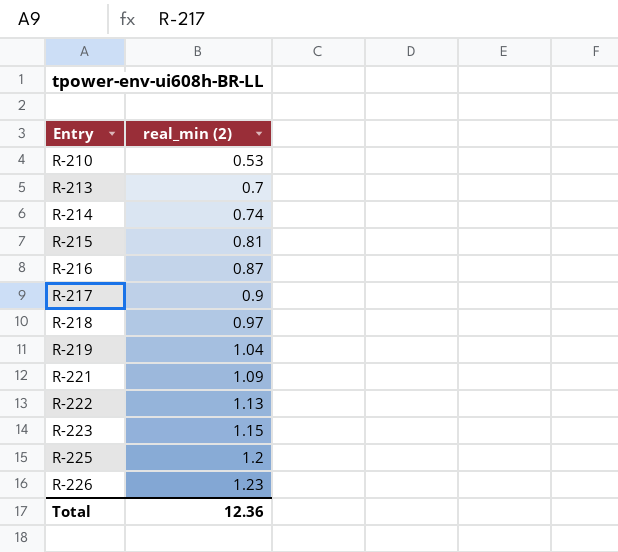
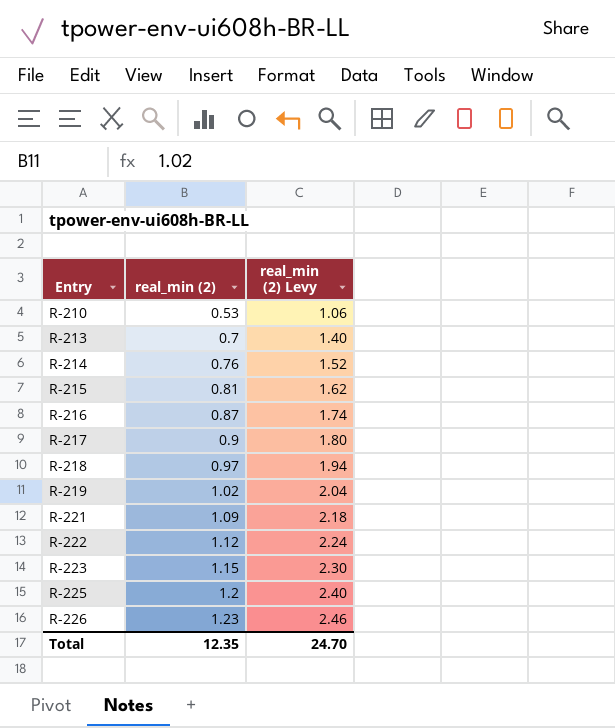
column real_min (2) Levy | formula: none -> [real_min (2)] * 2
R-214 | real_min (2): 0.74 -> 0.76
R-219 | real_min (2): 1.04 -> 1.02
R-222 | real_min (2): 1.13 -> 1.12
Total | real_min (2): 12.36 -> 12.35

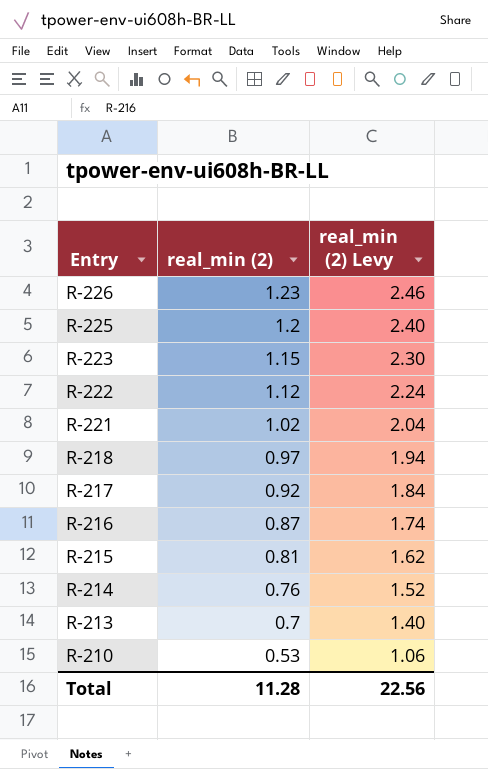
row order: Entry ascending -> Entry descending
row R-219: 1.02 | 2.04 -> none
R-221 | real_min (2): 1.09 -> 1.02
R-221 | real_min (2) Levy: 2.18 -> 2.04
R-217 | real_min (2): 0.9 -> 0.92
R-217 | real_min (2) Levy: 1.80 -> 1.84
Total | real_min (2): 12.35 -> 11.28
Total | real_min (2) Levy: 24.70 -> 22.56

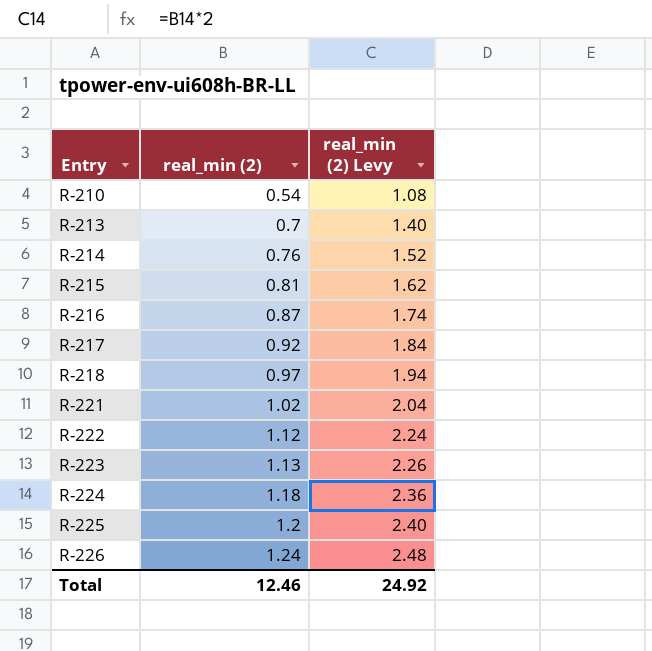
row order: Entry descending -> Entry ascending
R-210 | real_min (2): 0.53 -> 0.54
R-210 | real_min (2) Levy: 1.06 -> 1.08
R-223 | real_min (2): 1.15 -> 1.13
R-223 | real_min (2) Levy: 2.30 -> 2.26
row R-224: none -> 1.18 | 2.36
R-226 | real_min (2): 1.23 -> 1.24
R-226 | real_min (2) Levy: 2.46 -> 2.48
Total | real_min (2): 11.28 -> 12.46
Total | real_min (2) Levy: 22.56 -> 24.92

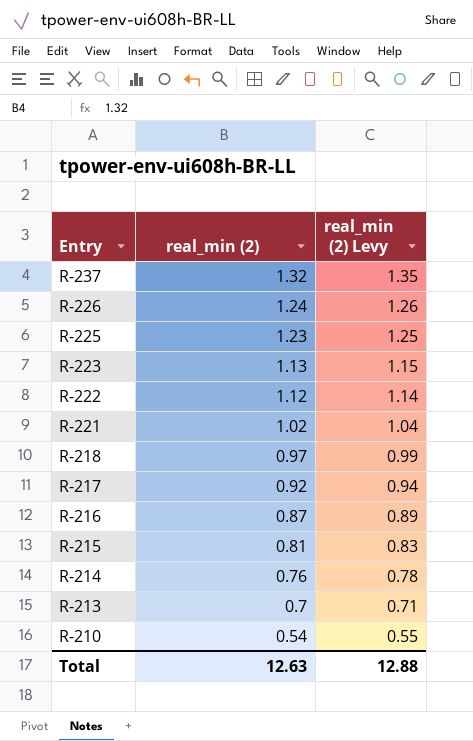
row order: Entry ascending -> Entry descending
column real_min (2) Levy | formula: [real_min (2)] * 2 -> [real_min (2)] * 1.02
row R-224: 1.18 | 2.36 -> none
row R-237: none -> 1.32 | 1.35
R-225 | real_min (2): 1.2 -> 1.23
Total | real_min (2): 12.46 -> 12.63
Total | real_min (2) Levy: 24.92 -> 12.88

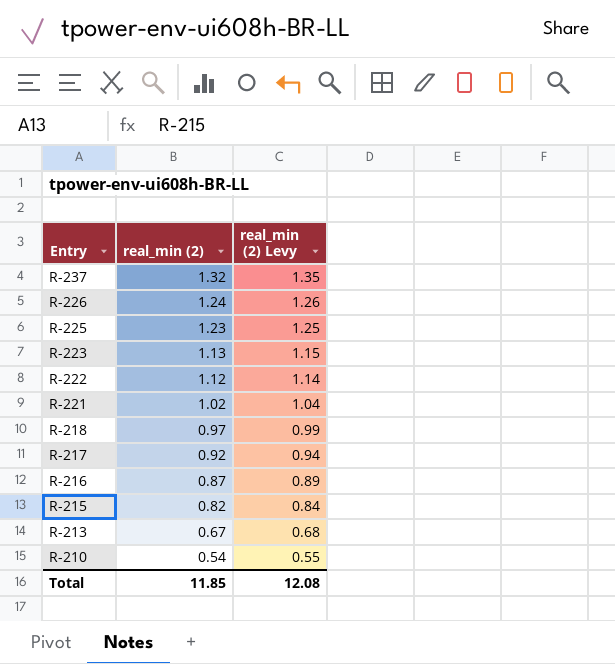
row R-214: 0.76 | 0.78 -> none
R-215 | real_min (2): 0.81 -> 0.82
R-215 | real_min (2) Levy: 0.83 -> 0.84
R-213 | real_min (2): 0.7 -> 0.67
R-213 | real_min (2) Levy: 0.71 -> 0.68
Total | real_min (2): 12.63 -> 11.85
Total | real_min (2) Levy: 12.88 -> 12.08

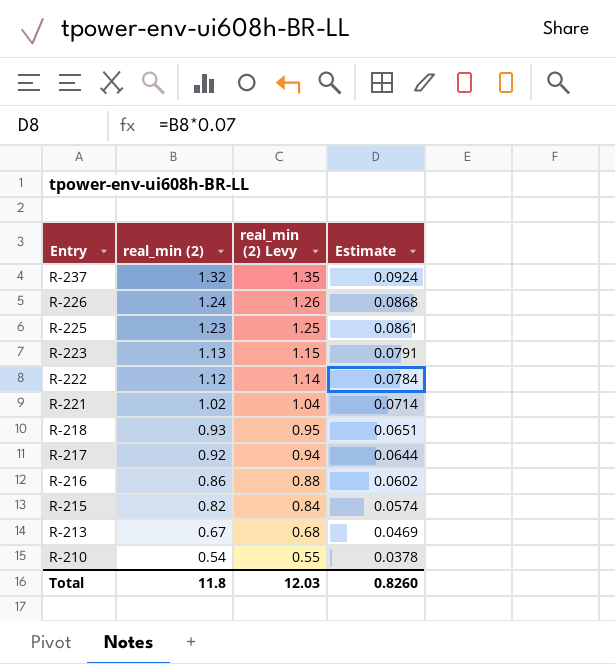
column Estimate | formula: none -> [real_min (2)] * 0.07
R-218 | real_min (2): 0.97 -> 0.93
R-218 | real_min (2) Levy: 0.99 -> 0.95
R-216 | real_min (2): 0.87 -> 0.86
R-216 | real_min (2) Levy: 0.89 -> 0.88
Total | real_min (2): 11.85 -> 11.8
Total | real_min (2) Levy: 12.08 -> 12.03

